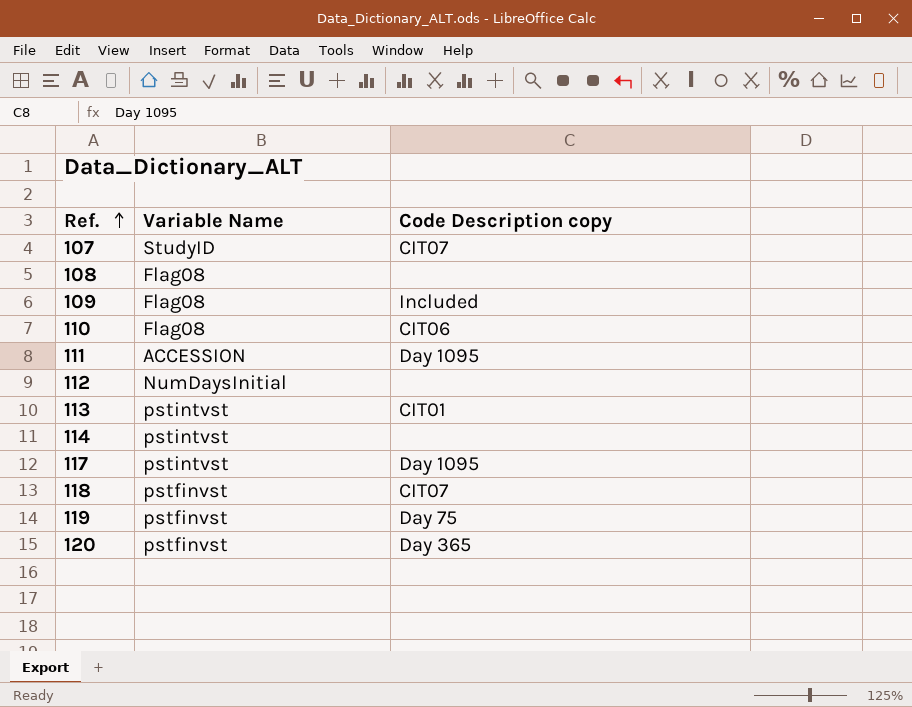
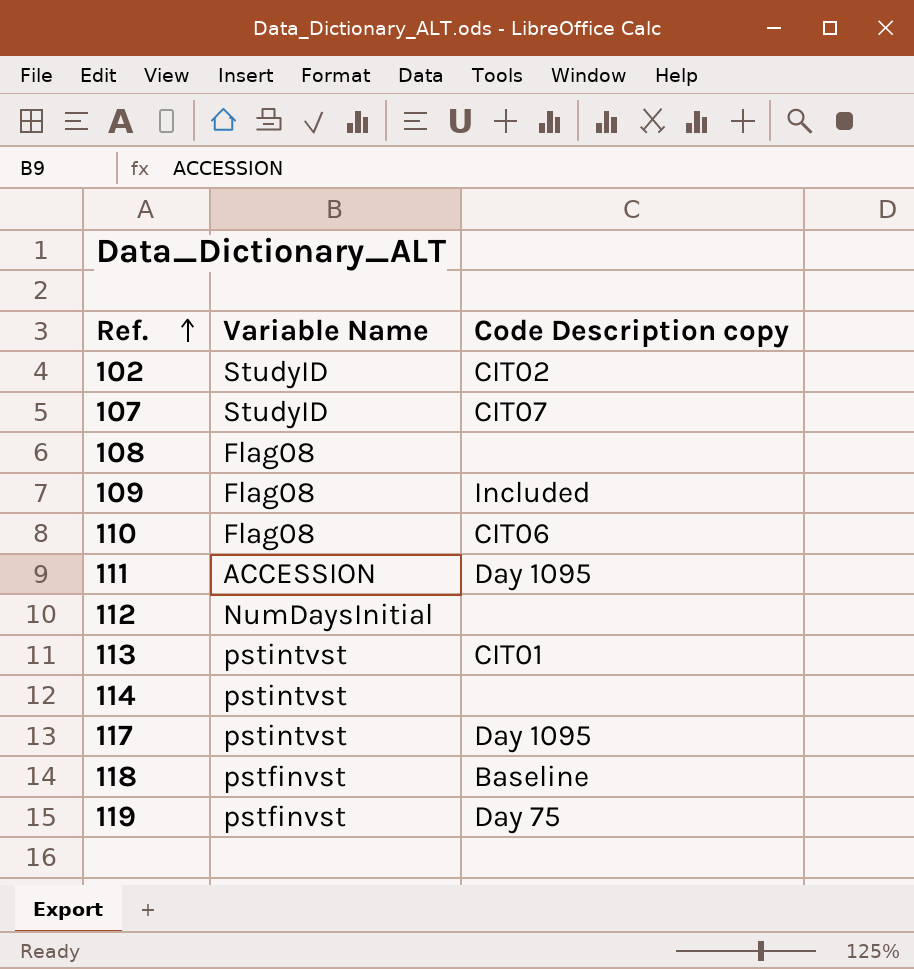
row 120: pstfinvst | Day 365 -> none
row 102: none -> StudyID | CIT02
118 | Code Description copy: CIT07 -> Baseline

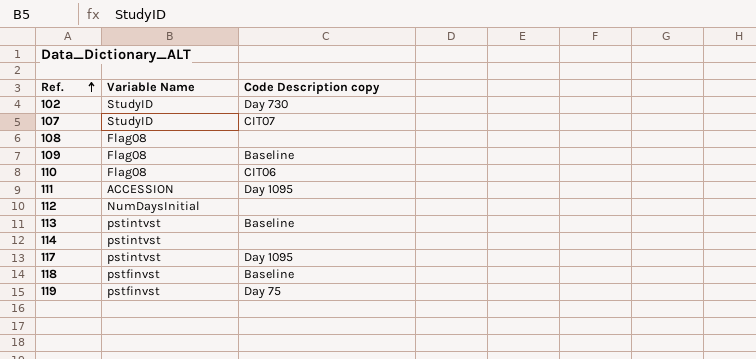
102 | Code Description copy: CIT02 -> Day 730
109 | Code Description copy: Included -> Baseline
113 | Code Description copy: CIT01 -> Baseline

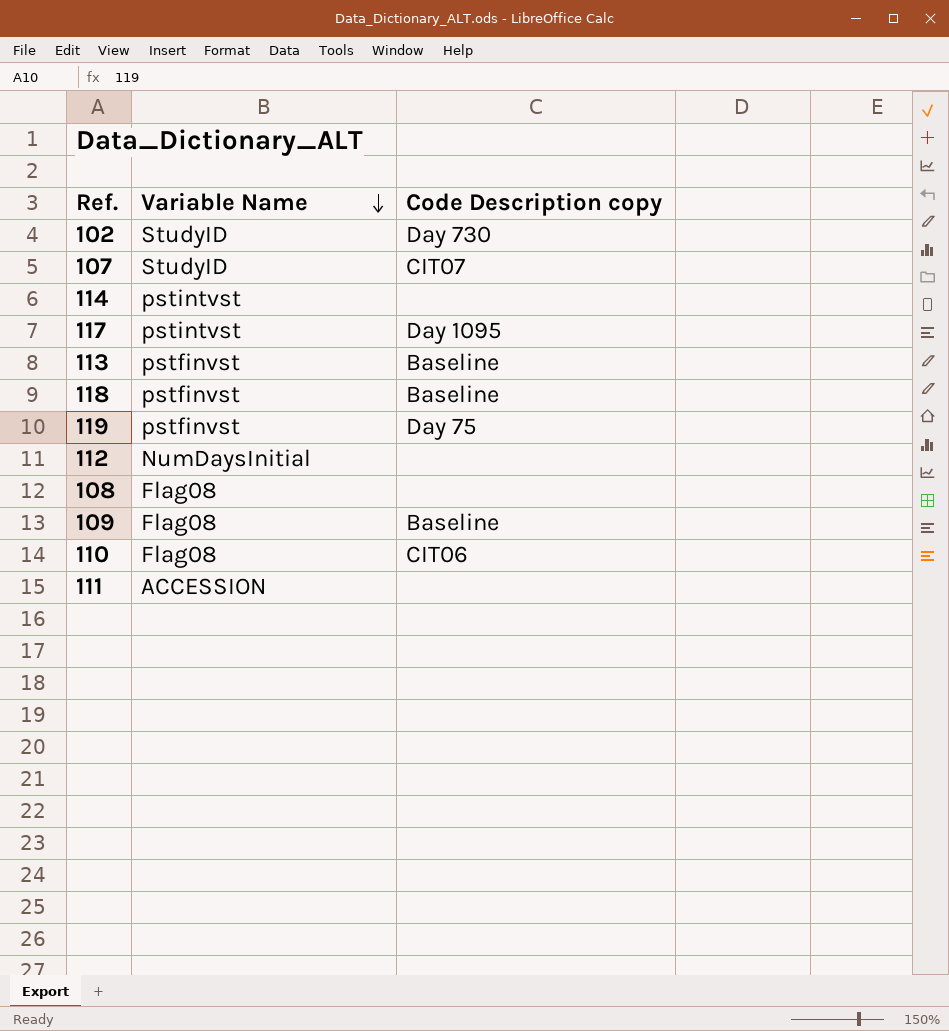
row order: Ref. ascending -> Variable Name descending
113 | Variable Name: pstintvst -> pstfinvst
111 | Code Description copy: Day 1095 -> none

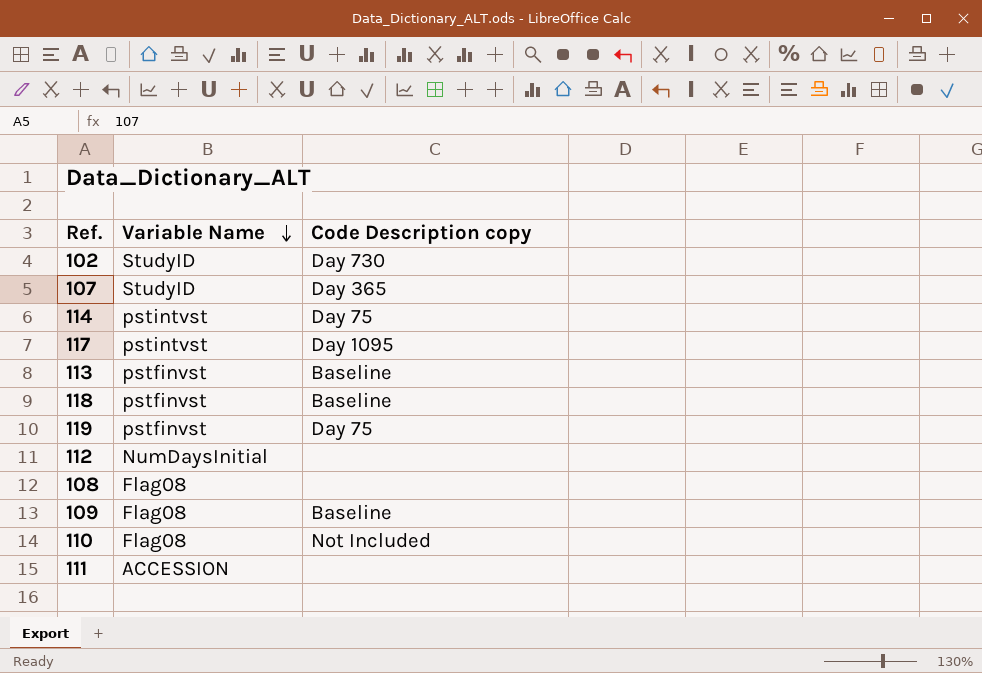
107 | Code Description copy: CIT07 -> Day 365
114 | Code Description copy: none -> Day 75
110 | Code Description copy: CIT06 -> Not Included

